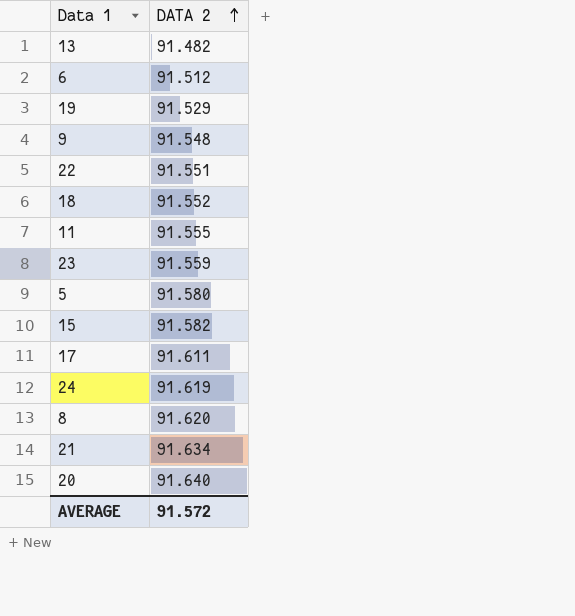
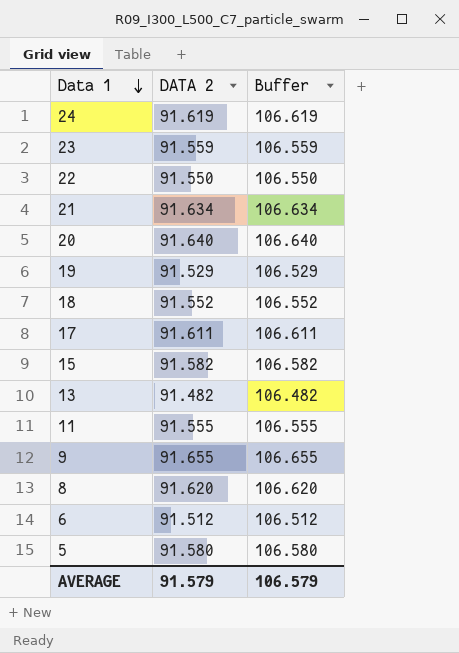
row order: DATA 2 ascending -> Data 1 descending
column Buffer | formula: none -> [DATA 2] + 15
22 | DATA 2: 91.551 -> 91.550
9 | DATA 2: 91.548 -> 91.655
AVERAGE | DATA 2: 91.572 -> 91.579

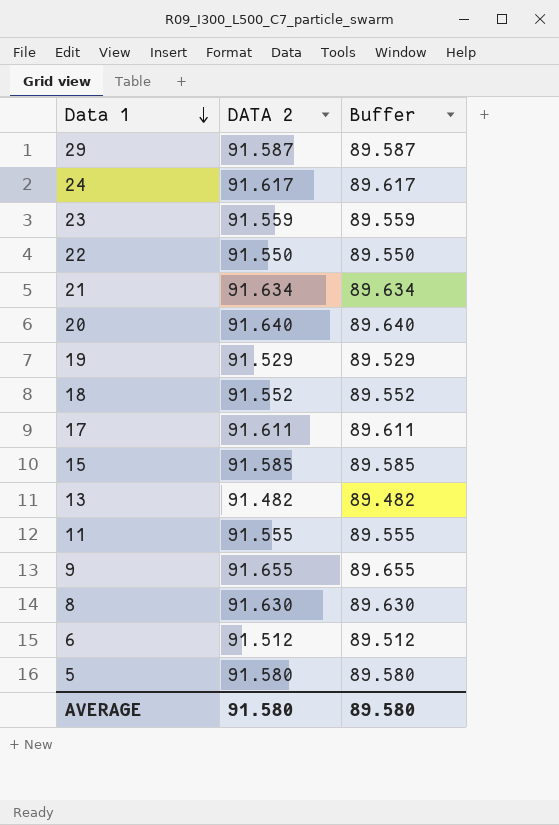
column Buffer | formula: [DATA 2] + 15 -> [DATA 2] - 2
row 29: none -> 91.587 | 89.587
24 | DATA 2: 91.619 -> 91.617
15 | DATA 2: 91.582 -> 91.585
8 | DATA 2: 91.620 -> 91.630
AVERAGE | DATA 2: 91.579 -> 91.580
AVERAGE | Buffer: 106.579 -> 89.580

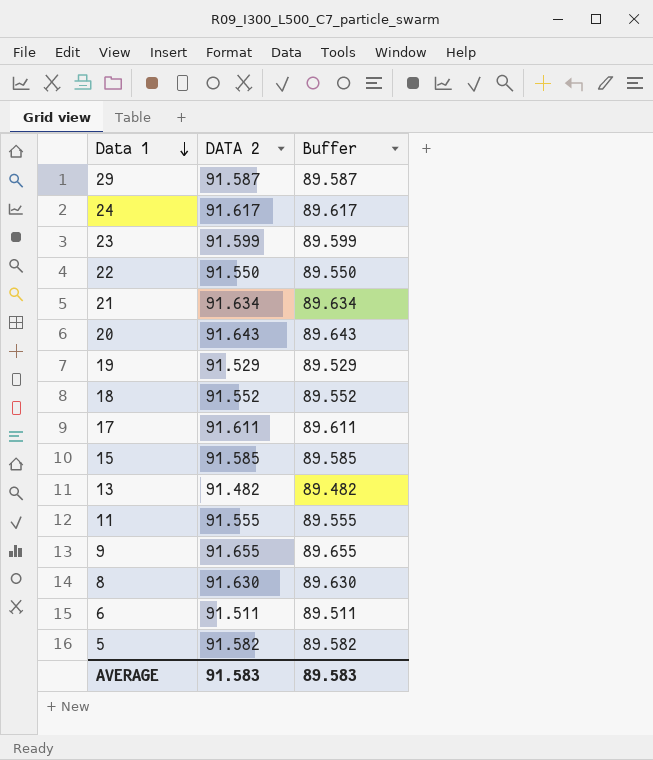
23 | DATA 2: 91.559 -> 91.599
23 | Buffer: 89.559 -> 89.599
20 | DATA 2: 91.640 -> 91.643
20 | Buffer: 89.640 -> 89.643
6 | DATA 2: 91.512 -> 91.511
6 | Buffer: 89.512 -> 89.511
5 | DATA 2: 91.580 -> 91.582
5 | Buffer: 89.580 -> 89.582
AVERAGE | DATA 2: 91.580 -> 91.583
AVERAGE | Buffer: 89.580 -> 89.583

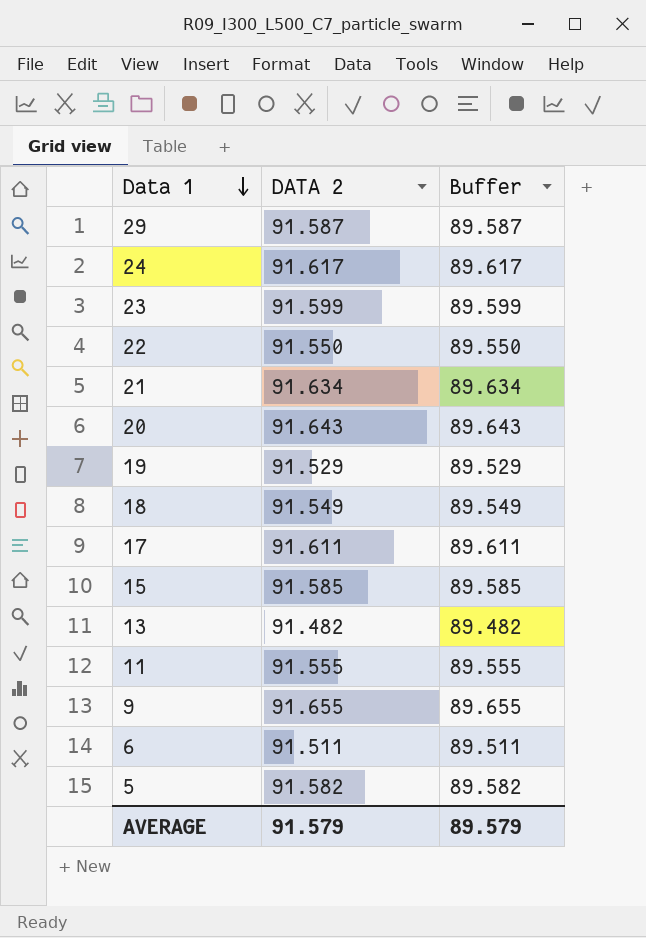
row 8: 91.630 | 89.630 -> none
18 | DATA 2: 91.552 -> 91.549
18 | Buffer: 89.552 -> 89.549
AVERAGE | DATA 2: 91.583 -> 91.579
AVERAGE | Buffer: 89.583 -> 89.579

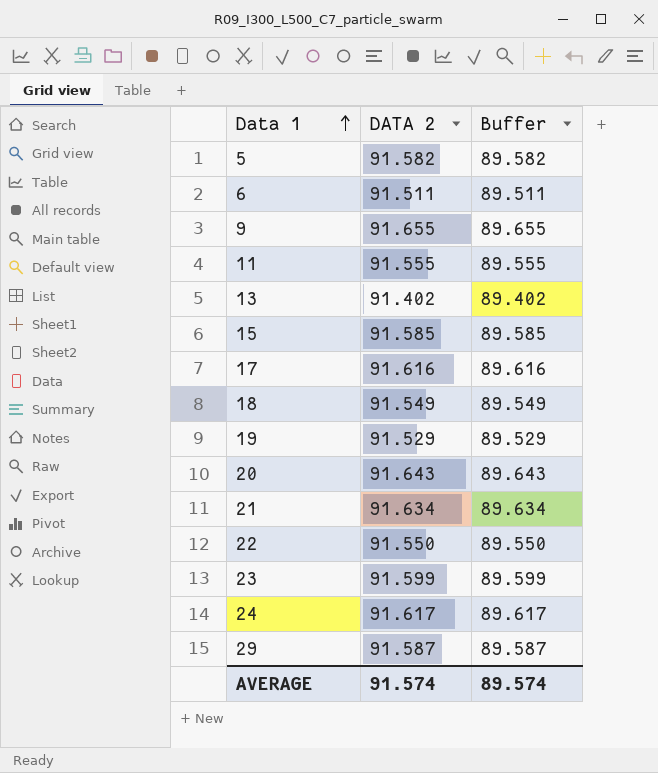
row order: Data 1 descending -> Data 1 ascending
13 | DATA 2: 91.482 -> 91.402
13 | Buffer: 89.482 -> 89.402
17 | DATA 2: 91.611 -> 91.616
17 | Buffer: 89.611 -> 89.616
AVERAGE | DATA 2: 91.579 -> 91.574
AVERAGE | Buffer: 89.579 -> 89.574

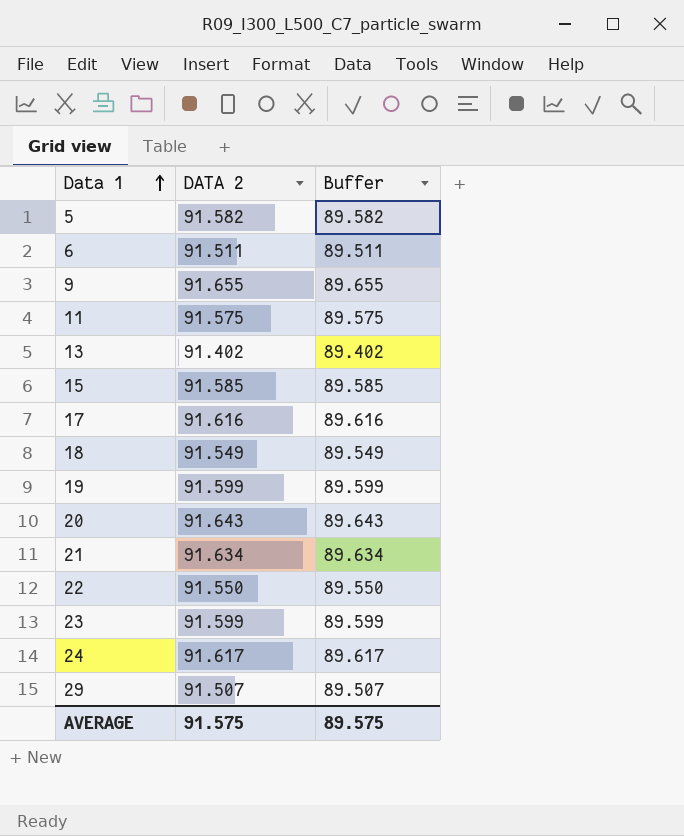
11 | DATA 2: 91.555 -> 91.575
11 | Buffer: 89.555 -> 89.575
19 | DATA 2: 91.529 -> 91.599
19 | Buffer: 89.529 -> 89.599
29 | DATA 2: 91.587 -> 91.507
29 | Buffer: 89.587 -> 89.507
AVERAGE | DATA 2: 91.574 -> 91.575
AVERAGE | Buffer: 89.574 -> 89.575

